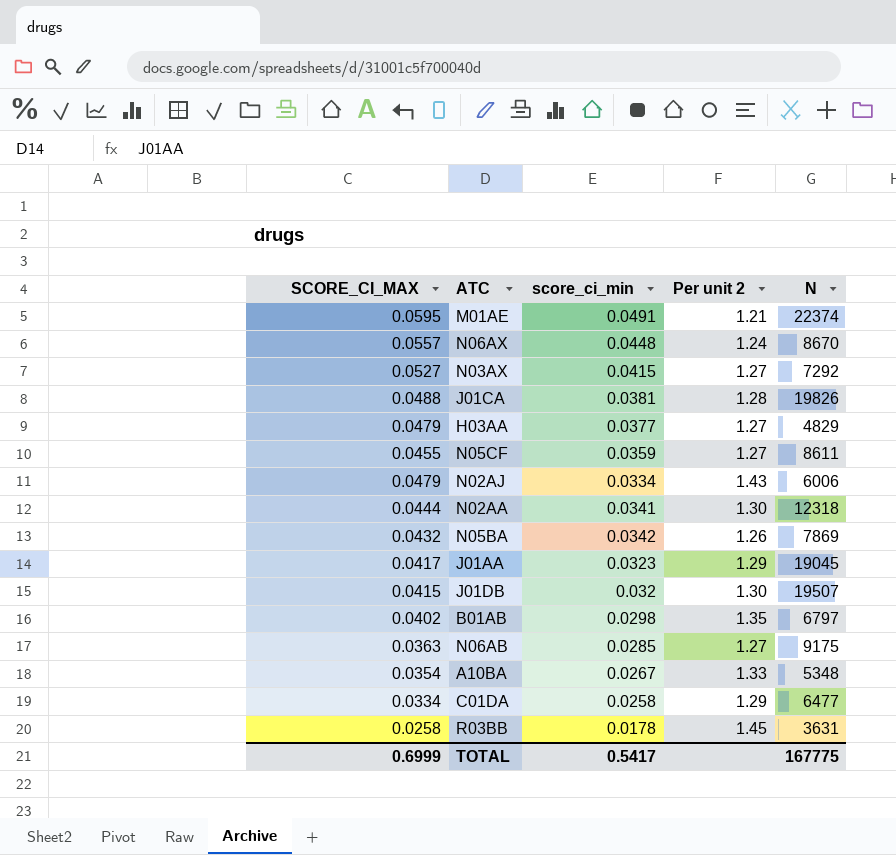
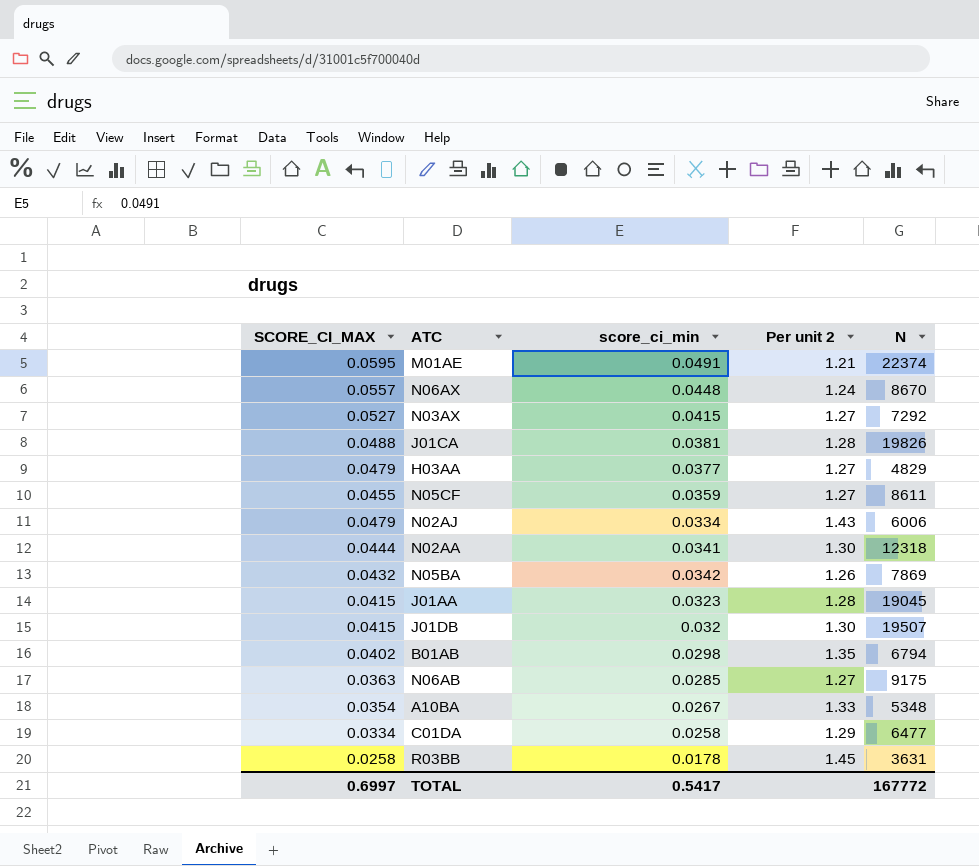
J01AA | SCORE_CI_MAX: 0.0417 -> 0.0415
J01AA | Per unit 2: 1.29 -> 1.28
B01AB | N: 6797 -> 6794
TOTAL | SCORE_CI_MAX: 0.6999 -> 0.6997
TOTAL | N: 167775 -> 167772

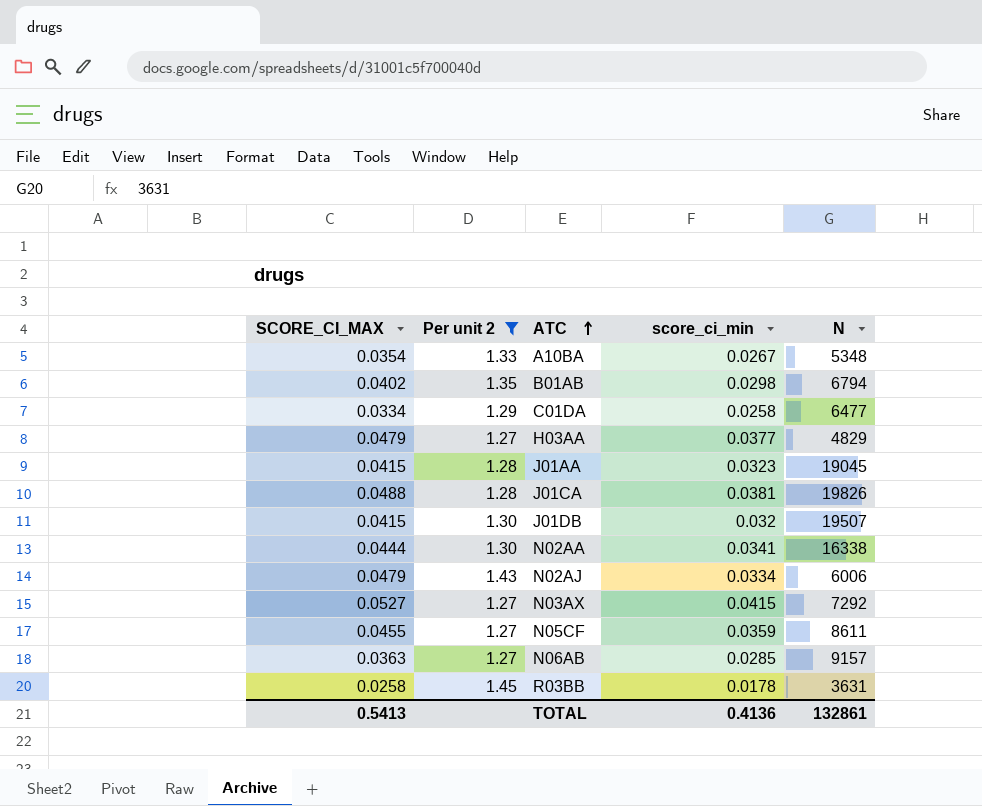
filter: none -> Per unit 2 >= 1.27
row order: none -> ATC ascending
column Per unit 2 | position: 4 -> 2
N02AA | N: 12318 -> 16338
N06AB | N: 9175 -> 9157
TOTAL | SCORE_CI_MAX: 0.6997 -> 0.5413
TOTAL | score_ci_min: 0.5417 -> 0.4136
TOTAL | N: 167772 -> 132861

